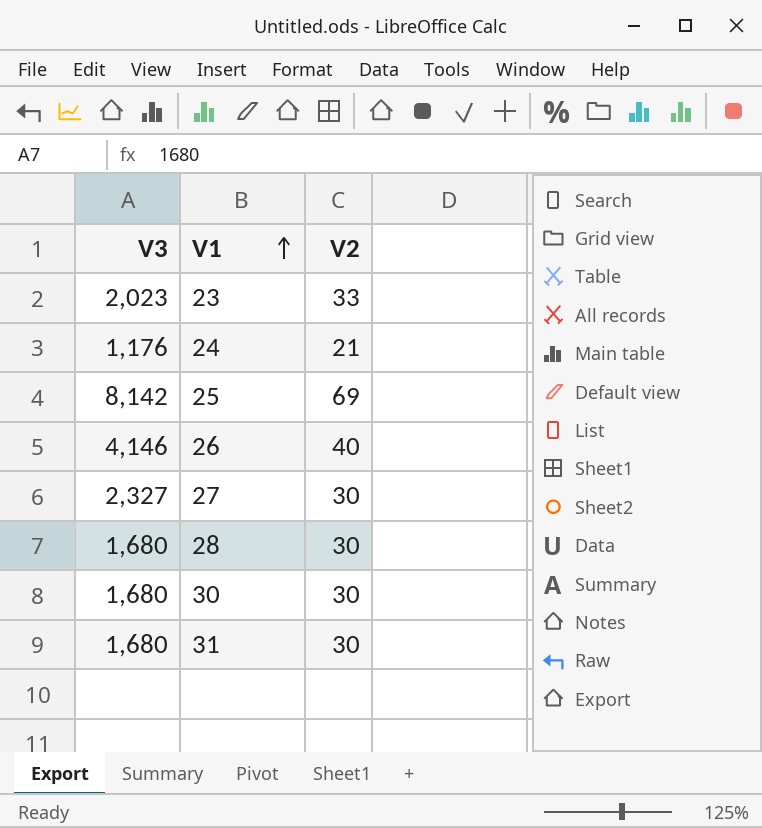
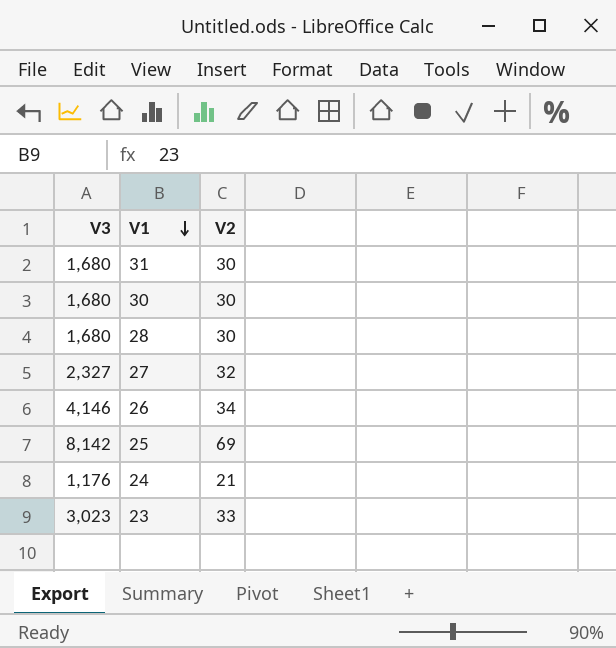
row order: V1 ascending -> V1 descending
27 | V2: 30 -> 32
26 | V2: 40 -> 34
23 | V3: 2,023 -> 3,023

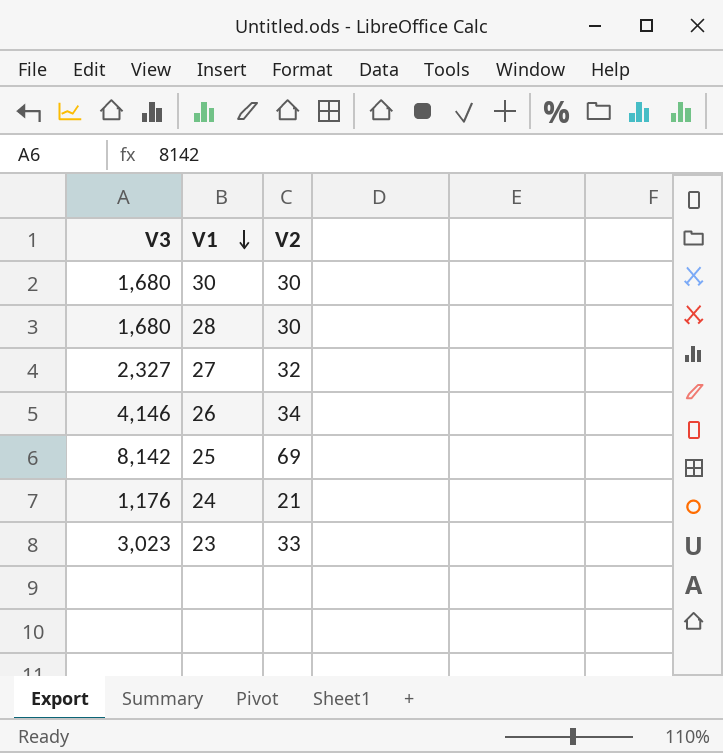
row 31: 1,680 | 30 -> none

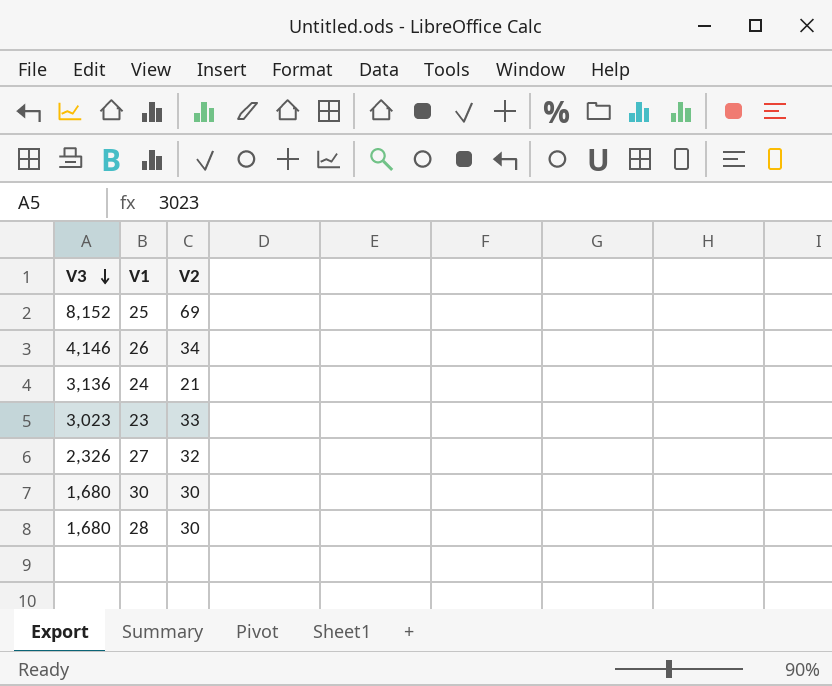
row order: V1 descending -> V3 descending
25 | V3: 8,142 -> 8,152
24 | V3: 1,176 -> 3,136
27 | V3: 2,327 -> 2,326

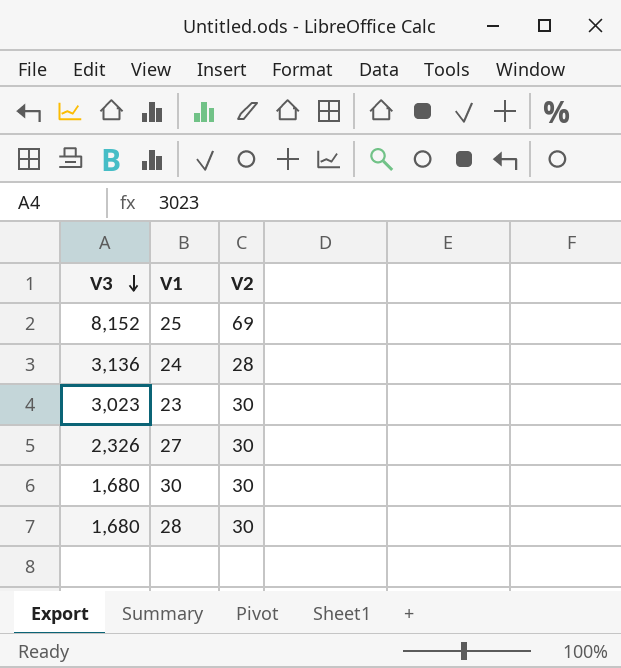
row 26: 4,146 | 34 -> none
24 | V2: 21 -> 28
23 | V2: 33 -> 30
27 | V2: 32 -> 30

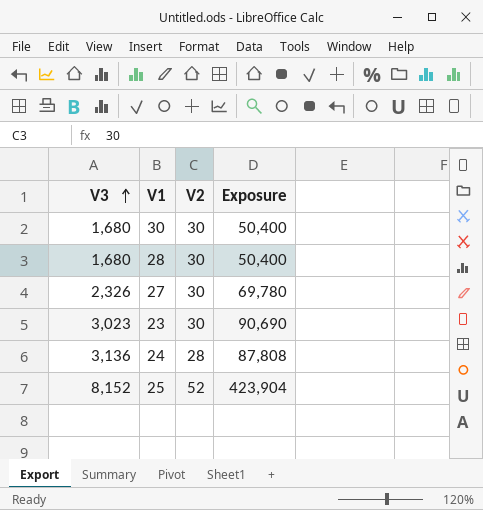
row order: V3 descending -> V3 ascending
column Exposure | formula: none -> [V3] * [V2]
25 | V2: 69 -> 52

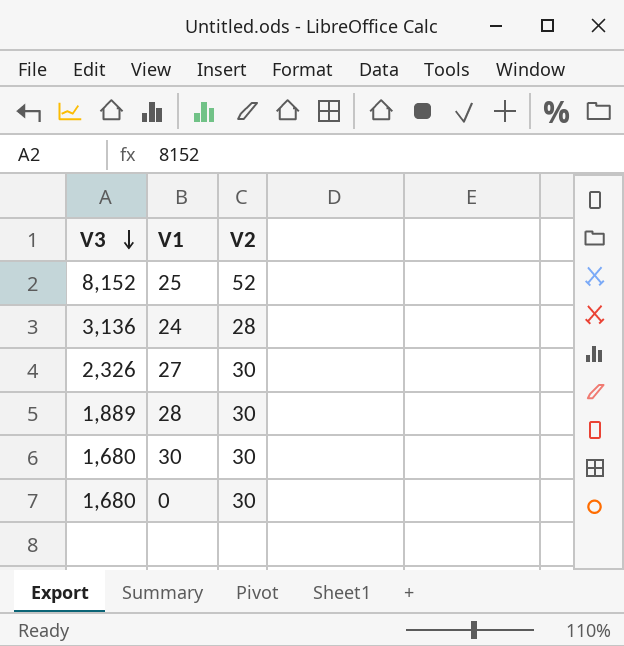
row order: V3 ascending -> V3 descending
column Exposure | formula: [V3] * [V2] -> none
row 23: 3,023 | 30 | 90,690 -> none
28 | V3: 1,680 -> 1,889
row 0: none -> 1,680 | 30

